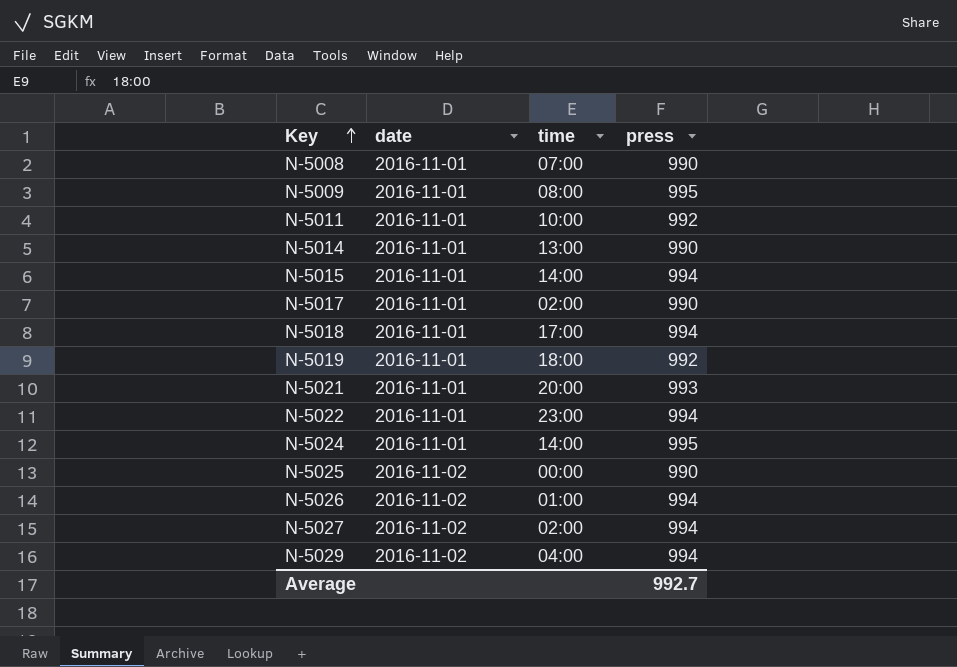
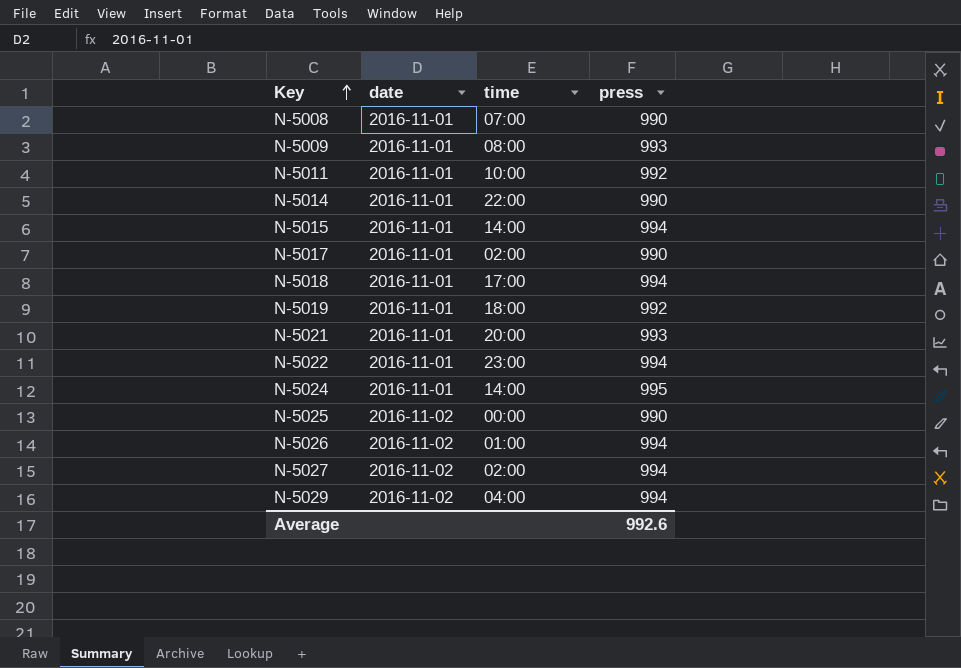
N-5009 | press: 995 -> 993
N-5014 | time: 13:00 -> 22:00
Average | press: 992.7 -> 992.6

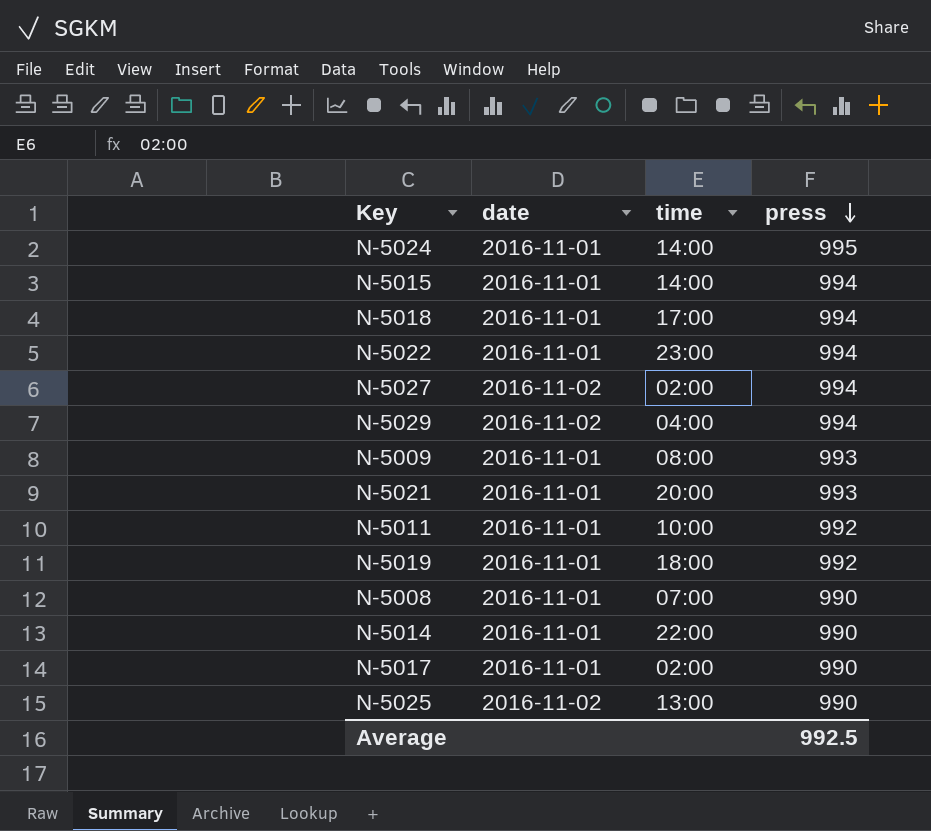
row order: Key ascending -> press descending
row N-5026: 2016-11-02 | 01:00 | 994 -> none
N-5025 | time: 00:00 -> 13:00
Average | press: 992.6 -> 992.5

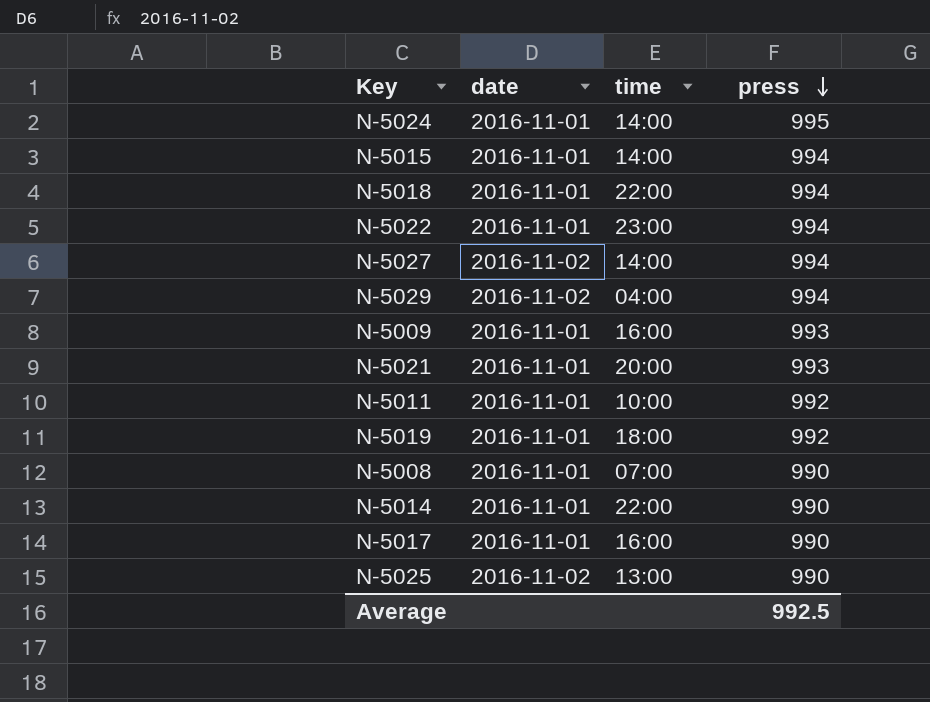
N-5018 | time: 17:00 -> 22:00
N-5027 | time: 02:00 -> 14:00
N-5009 | time: 08:00 -> 16:00
N-5017 | time: 02:00 -> 16:00

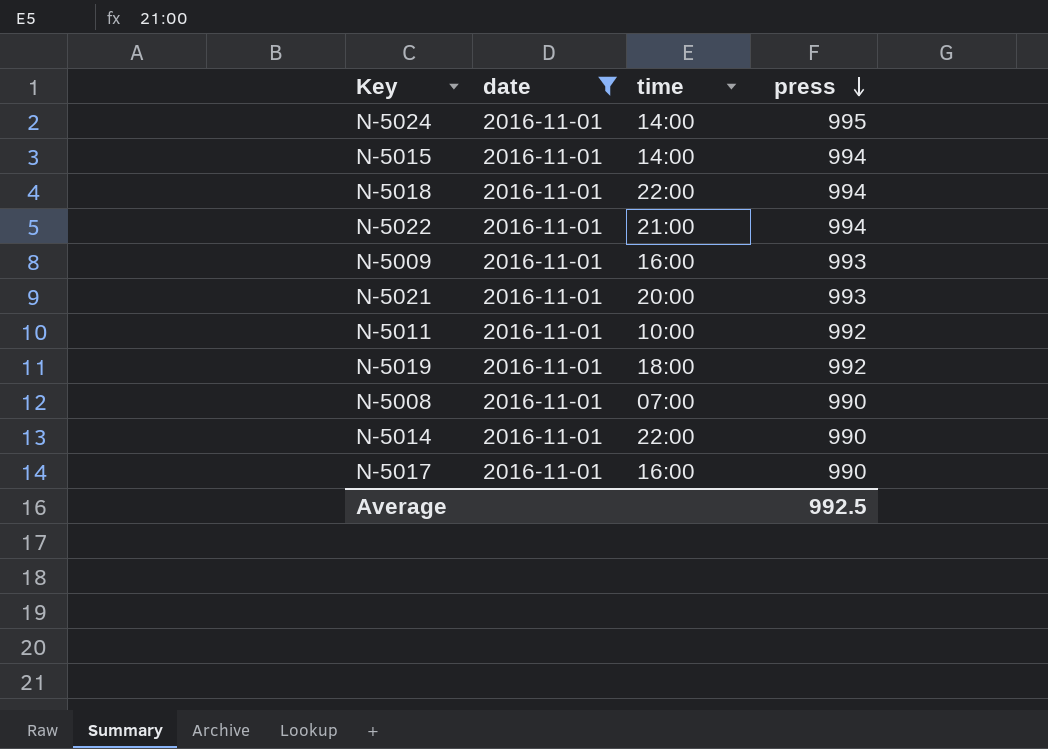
filter: none -> date = 2016-11-01
N-5022 | time: 23:00 -> 21:00

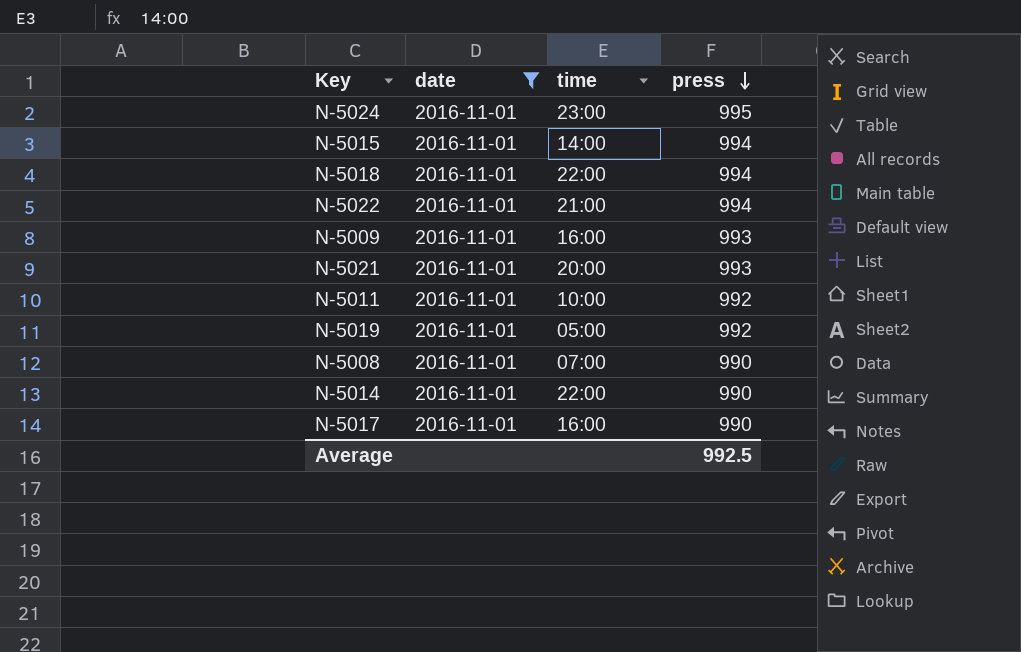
N-5024 | time: 14:00 -> 23:00
N-5019 | time: 18:00 -> 05:00

